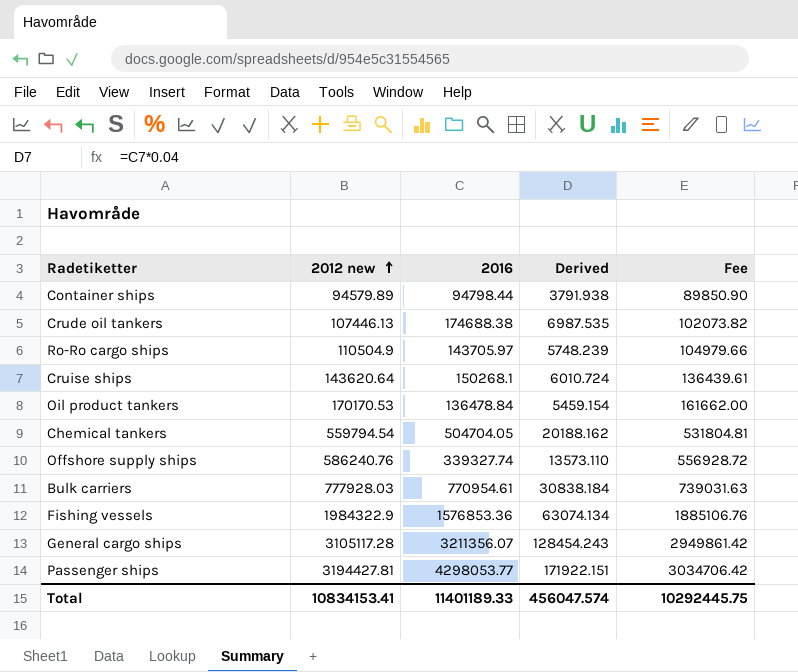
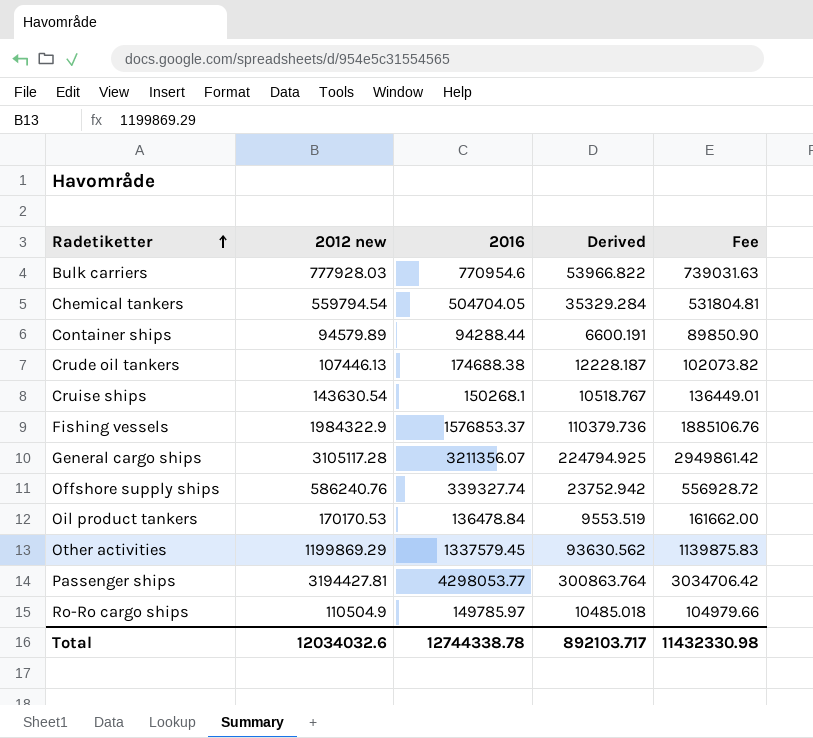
row order: 2012 new ascending -> Radetiketter ascending
column Derived | formula: [2016] * 0.04 -> [2016] * 0.07
Bulk carriers | 2016: 770954.61 -> 770954.6
Container ships | 2016: 94798.44 -> 94288.44
Cruise ships | 2012 new: 143620.64 -> 143630.54
Cruise ships | Fee: 136439.61 -> 136449.01
Fishing vessels | 2016: 1576853.36 -> 1576853.37
row Other activities: none -> 1199869.29 | 1337579.45 | 93630.562 | 1139875.83
Ro-Ro cargo ships | 2016: 143705.97 -> 149785.97
Total | 2012 new: 10834153.41 -> 12034032.6
Total | 2016: 11401189.33 -> 12744338.78
Total | Derived: 456047.574 -> 892103.717
Total | Fee: 10292445.75 -> 11432330.98

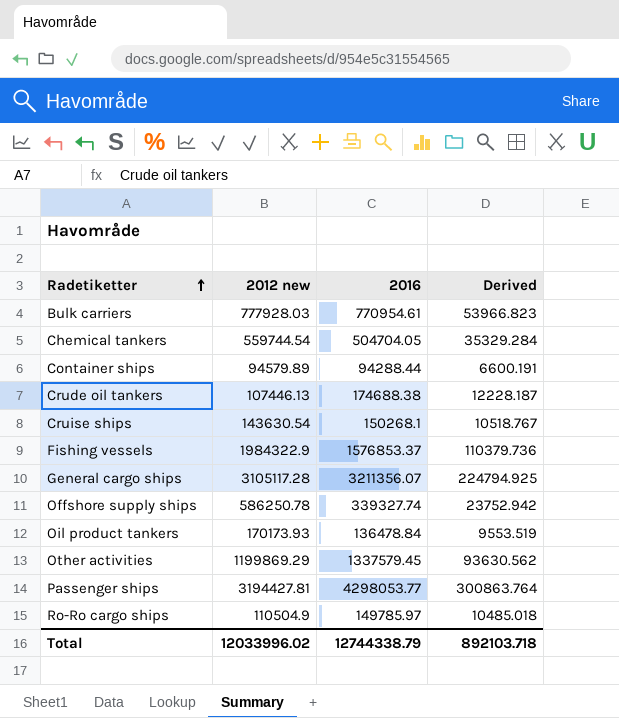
column Fee | formula: [2012 new] * 0.95 -> none
Bulk carriers | 2016: 770954.6 -> 770954.61
Bulk carriers | Derived: 53966.822 -> 53966.823
Chemical tankers | 2012 new: 559794.54 -> 559744.54
Offshore supply ships | 2012 new: 586240.76 -> 586250.78
Oil product tankers | 2012 new: 170170.53 -> 170173.93
Total | 2012 new: 12034032.6 -> 12033996.02
Total | 2016: 12744338.78 -> 12744338.79
Total | Derived: 892103.717 -> 892103.718

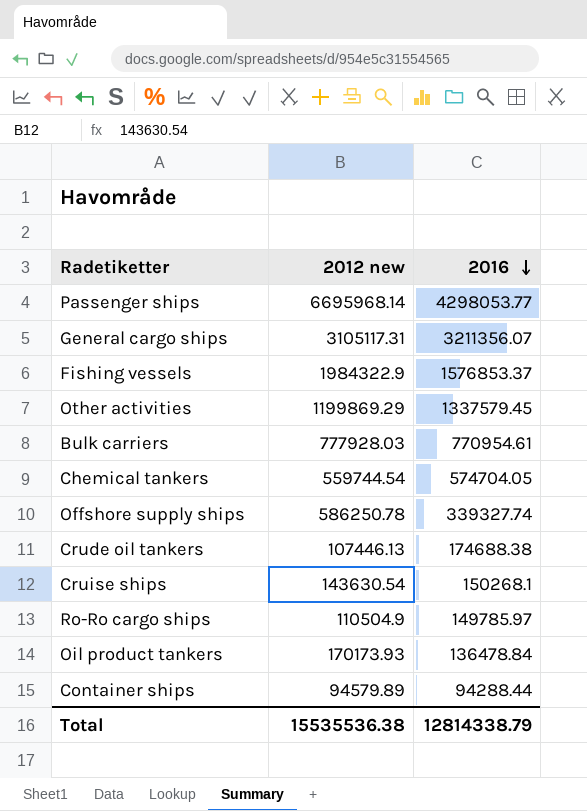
row order: Radetiketter ascending -> 2016 descending
column Derived | formula: [2016] * 0.07 -> none
Passenger ships | 2012 new: 3194427.81 -> 6695968.14
General cargo ships | 2012 new: 3105117.28 -> 3105117.31
Chemical tankers | 2016: 504704.05 -> 574704.05
Total | 2012 new: 12033996.02 -> 15535536.38
Total | 2016: 12744338.79 -> 12814338.79

